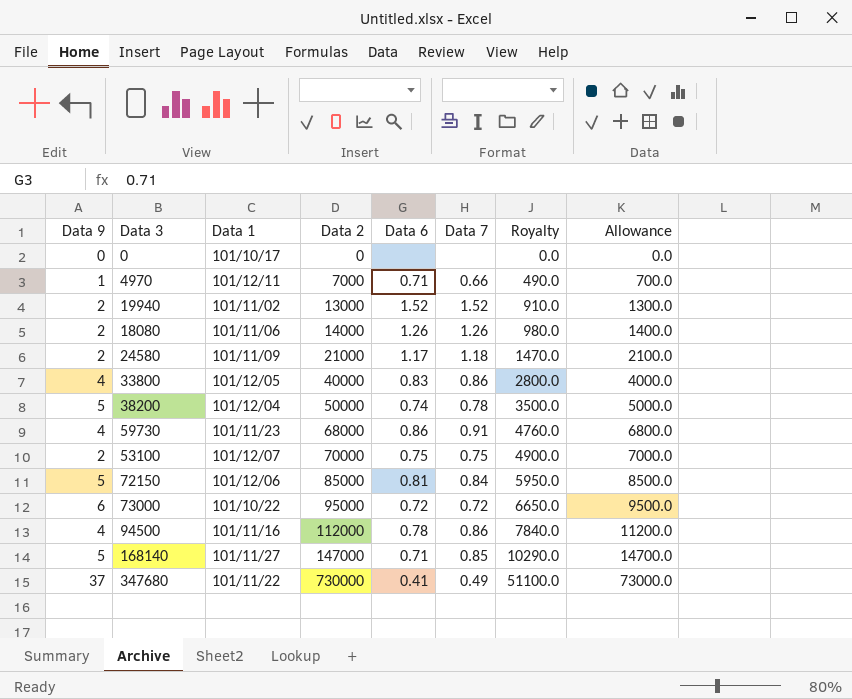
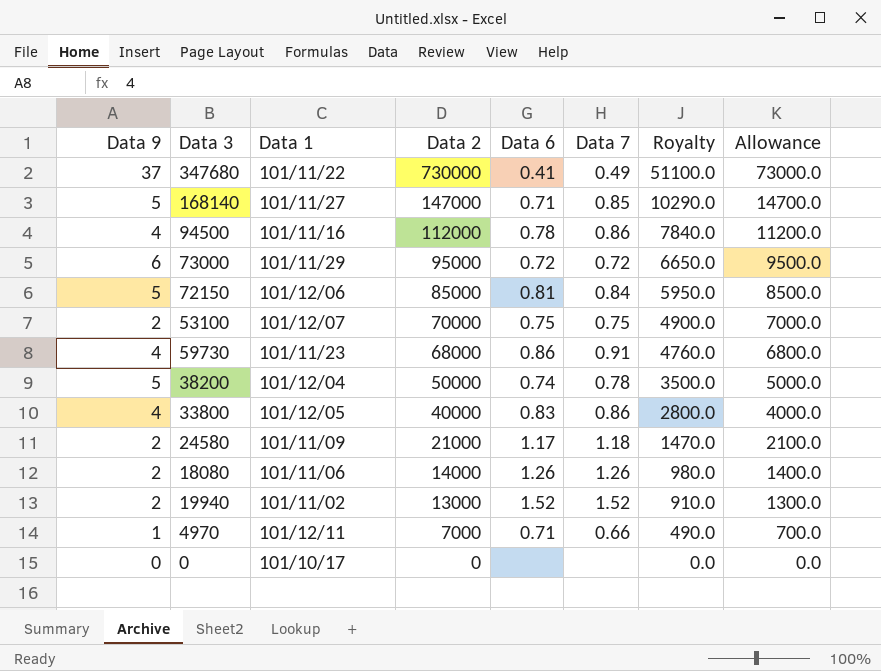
row order: Data 2 ascending -> Data 2 descending
73000 | Data 1: 101/10/22 -> 101/11/29

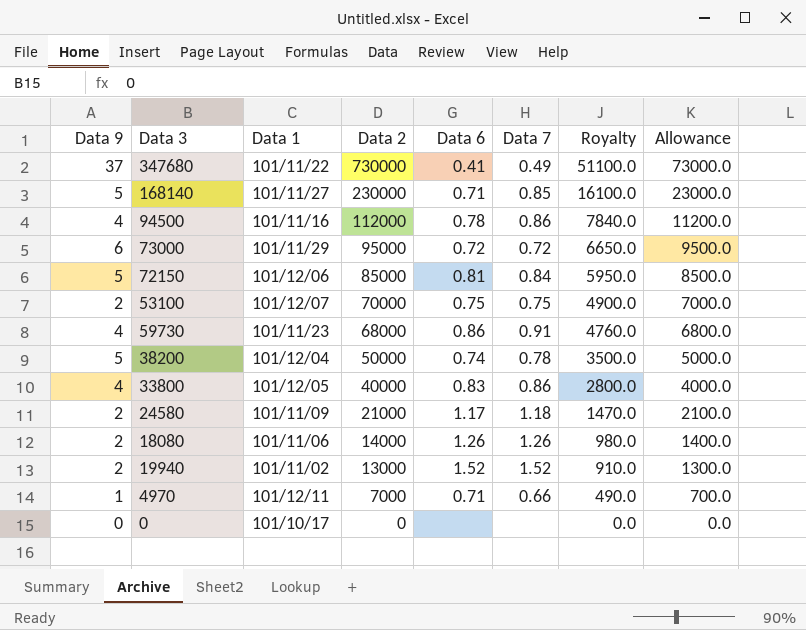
168140 | Data 2: 147000 -> 230000
168140 | Royalty: 10290.0 -> 16100.0
168140 | Allowance: 14700.0 -> 23000.0

